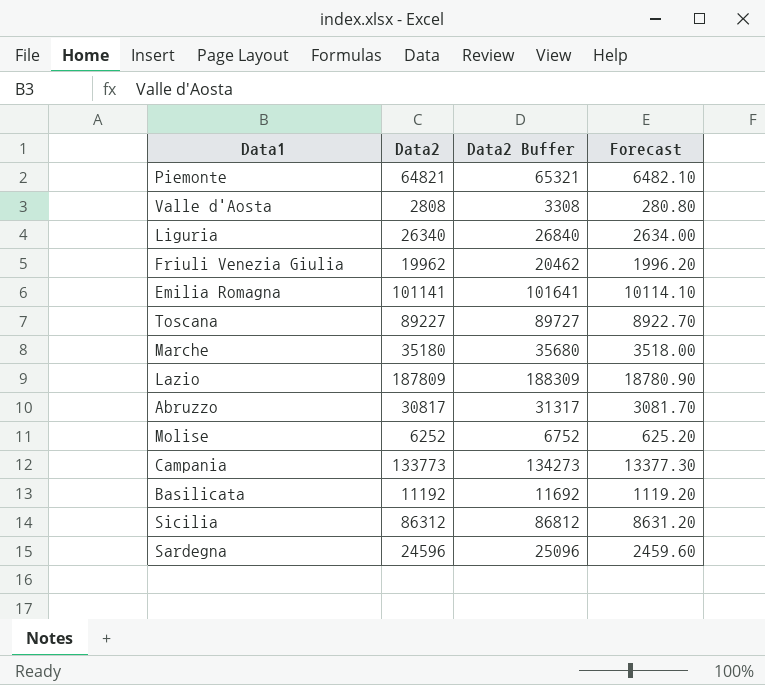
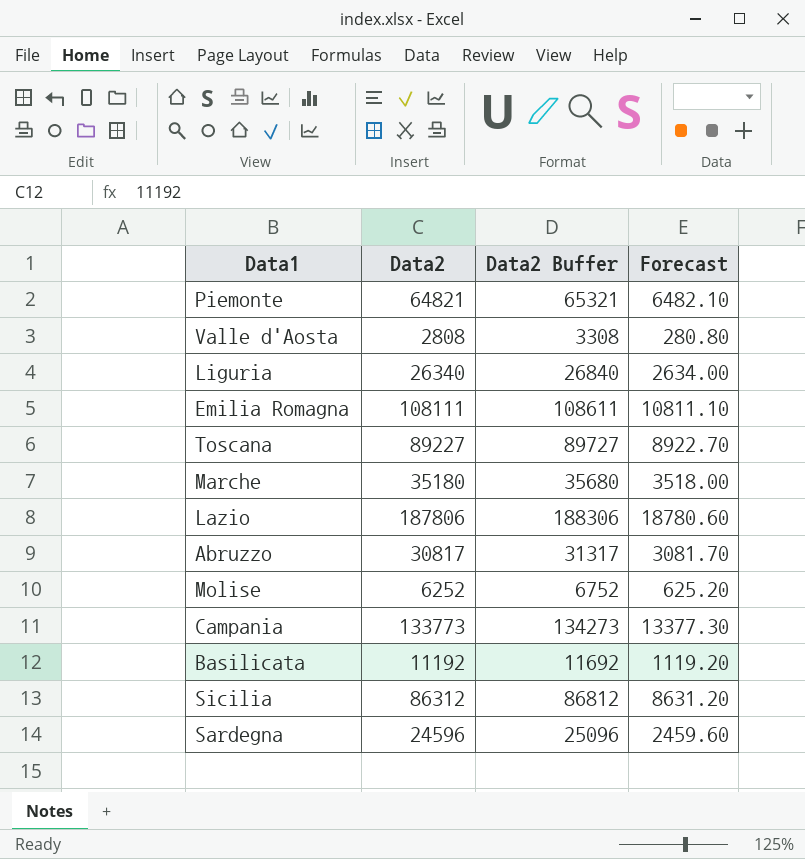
row Friuli Venezia Giulia: 19962 | 20462 | 1996.20 -> none
Emilia Romagna | Data2: 101141 -> 108111
Emilia Romagna | Data2 Buffer: 101641 -> 108611
Emilia Romagna | Forecast: 10114.10 -> 10811.10
Lazio | Data2: 187809 -> 187806
Lazio | Data2 Buffer: 188309 -> 188306
Lazio | Forecast: 18780.90 -> 18780.60

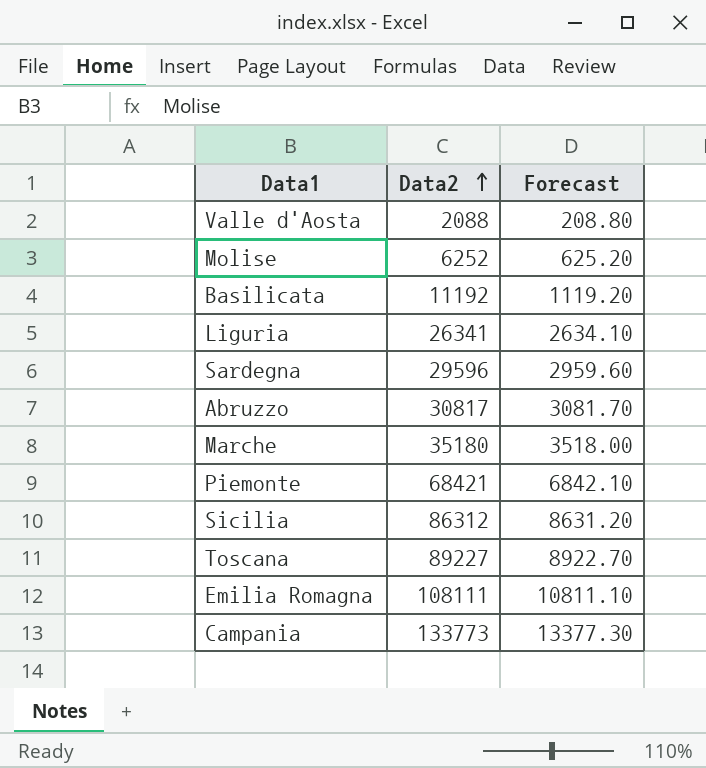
row order: none -> Data2 ascending
column Data2 Buffer | formula: [Data2] + 500 -> none
row Lazio: 187806 | 188306 | 18780.60 -> none
Valle d'Aosta | Data2: 2808 -> 2088
Valle d'Aosta | Forecast: 280.80 -> 208.80
Liguria | Data2: 26340 -> 26341
Liguria | Forecast: 2634.00 -> 2634.10
Sardegna | Data2: 24596 -> 29596
Sardegna | Forecast: 2459.60 -> 2959.60
Piemonte | Data2: 64821 -> 68421
Piemonte | Forecast: 6482.10 -> 6842.10

